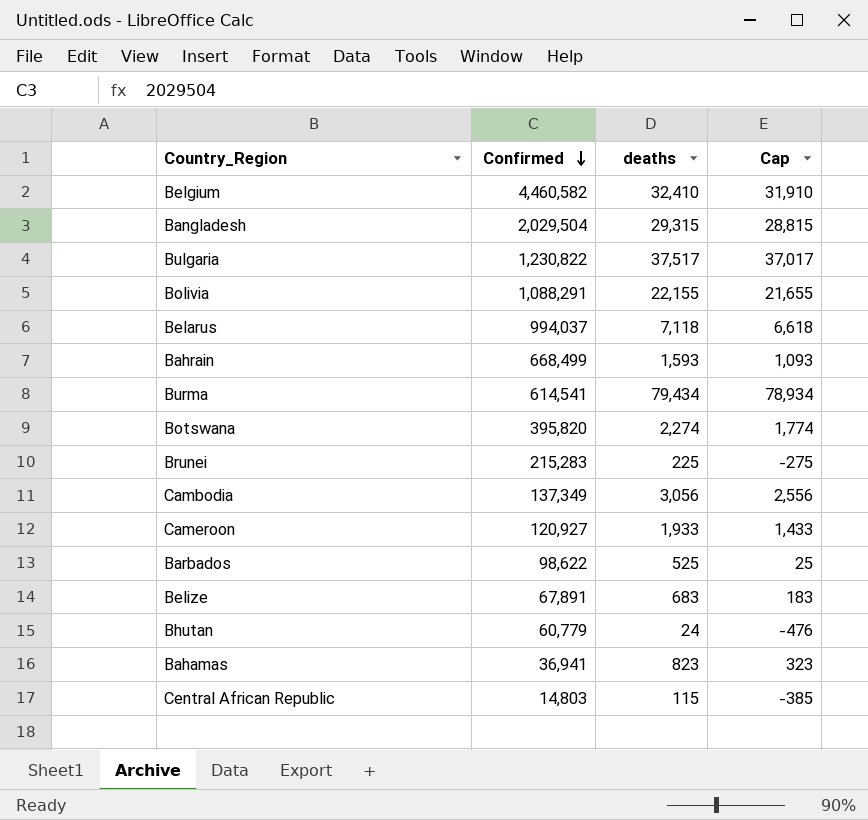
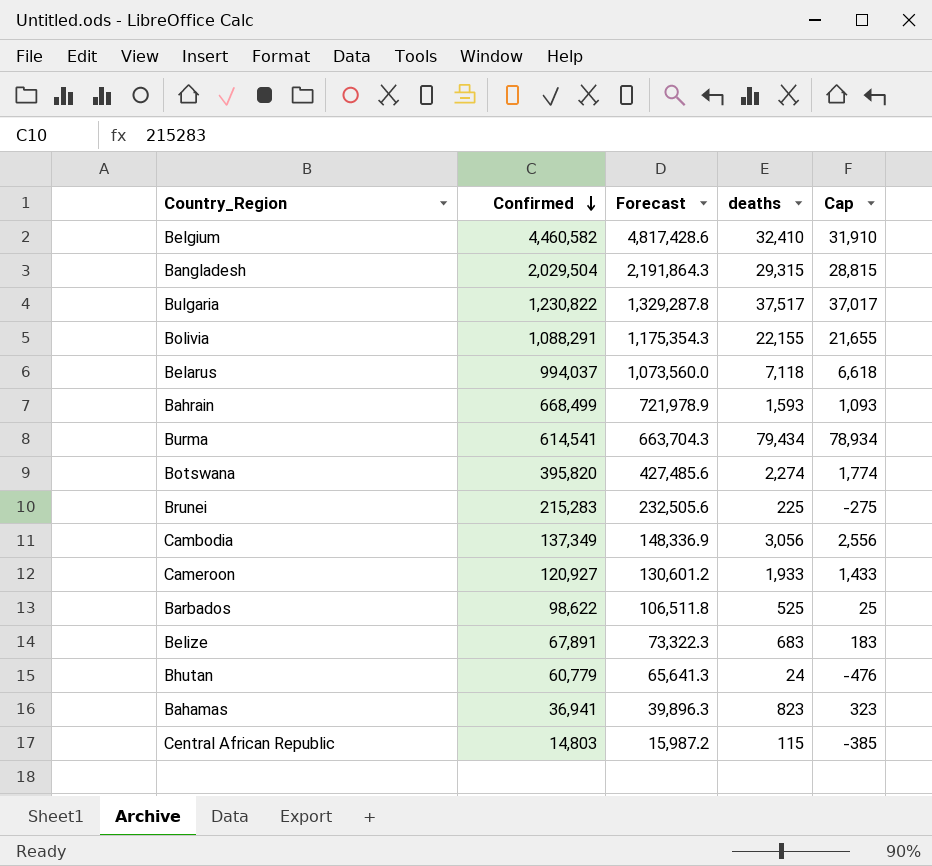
column Forecast | formula: none -> [Confirmed] * 1.08

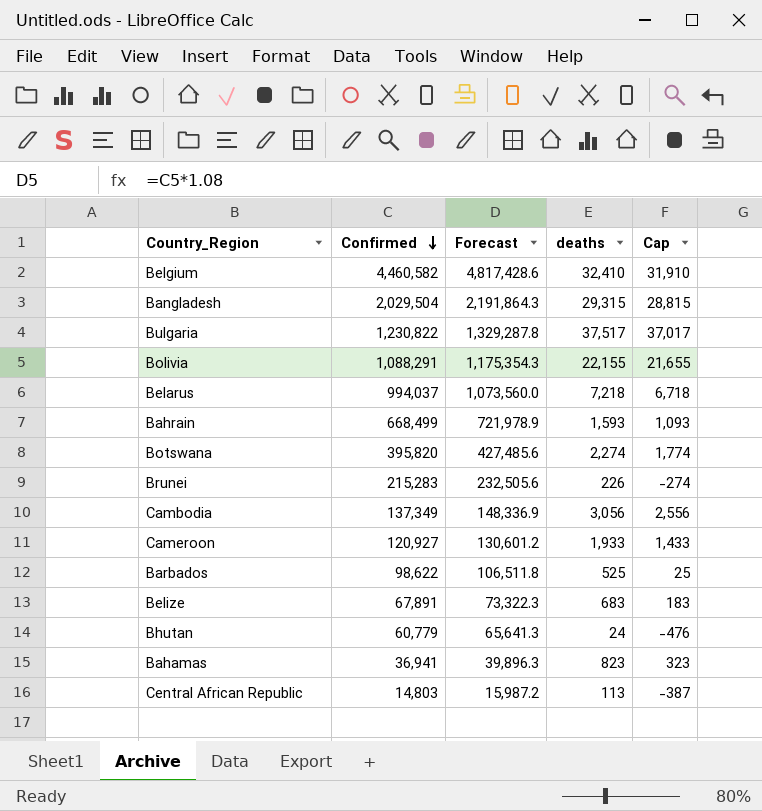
row Burma: 614,541 | 663,704.3 | 79,434 | 78,934 -> none
Belarus | deaths: 7,118 -> 7,218
Belarus | Cap: 6,618 -> 6,718
Brunei | deaths: 225 -> 226
Brunei | Cap: -275 -> -274
Central African Republic | deaths: 115 -> 113
Central African Republic | Cap: -385 -> -387

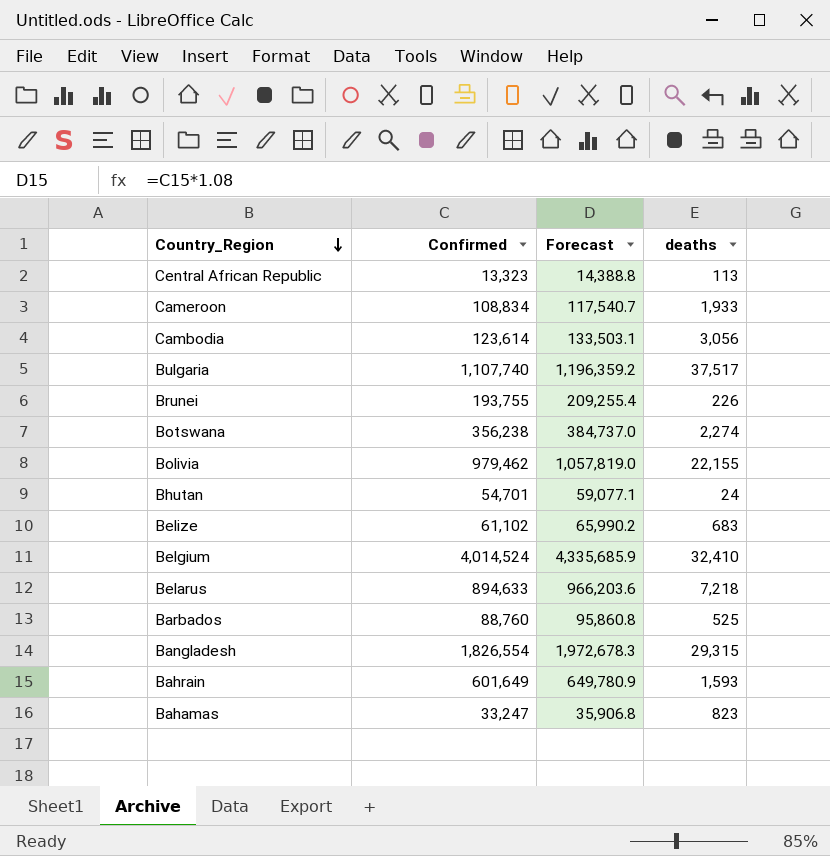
row order: Confirmed descending -> Country_Region descending
column Cap | formula: [deaths] - 500 -> none
Central African Republic | Confirmed: 14,803 -> 13,323
Central African Republic | Forecast: 15,987.2 -> 14,388.8
Cameroon | Confirmed: 120,927 -> 108,834
Cameroon | Forecast: 130,601.2 -> 117,540.7
Cambodia | Confirmed: 137,349 -> 123,614
Cambodia | Forecast: 148,336.9 -> 133,503.1
Bulgaria | Confirmed: 1,230,822 -> 1,107,740
Bulgaria | Forecast: 1,329,287.8 -> 1,196,359.2
Brunei | Confirmed: 215,283 -> 193,755
Brunei | Forecast: 232,505.6 -> 209,255.4
Botswana | Confirmed: 395,820 -> 356,238
Botswana | Forecast: 427,485.6 -> 384,737.0
Bolivia | Confirmed: 1,088,291 -> 979,462
Bolivia | Forecast: 1,175,354.3 -> 1,057,819.0
Bhutan | Confirmed: 60,779 -> 54,701
Bhutan | Forecast: 65,641.3 -> 59,077.1
Belize | Confirmed: 67,891 -> 61,102
Belize | Forecast: 73,322.3 -> 65,990.2
Belgium | Confirmed: 4,460,582 -> 4,014,524
Belgium | Forecast: 4,817,428.6 -> 4,335,685.9
Belarus | Confirmed: 994,037 -> 894,633
Belarus | Forecast: 1,073,560.0 -> 966,203.6
Barbados | Confirmed: 98,622 -> 88,760
Barbados | Forecast: 106,511.8 -> 95,860.8
Bangladesh | Confirmed: 2,029,504 -> 1,826,554
Bangladesh | Forecast: 2,191,864.3 -> 1,972,678.3
Bahrain | Confirmed: 668,499 -> 601,649
Bahrain | Forecast: 721,978.9 -> 649,780.9
Bahamas | Confirmed: 36,941 -> 33,247
Bahamas | Forecast: 39,896.3 -> 35,906.8

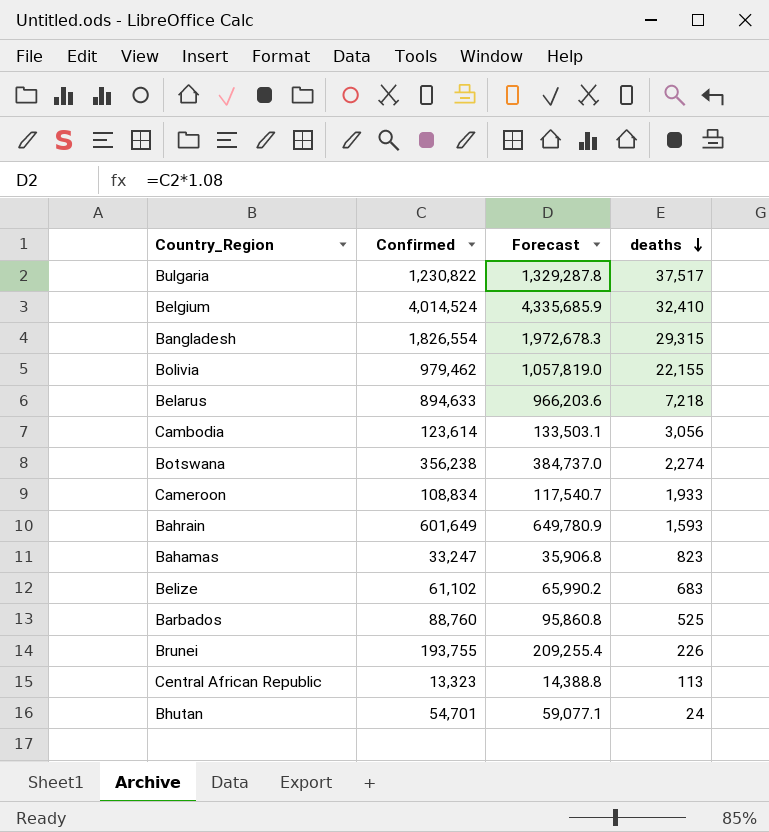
row order: Country_Region descending -> deaths descending
Bulgaria | Confirmed: 1,107,740 -> 1,230,822
Bulgaria | Forecast: 1,196,359.2 -> 1,329,287.8

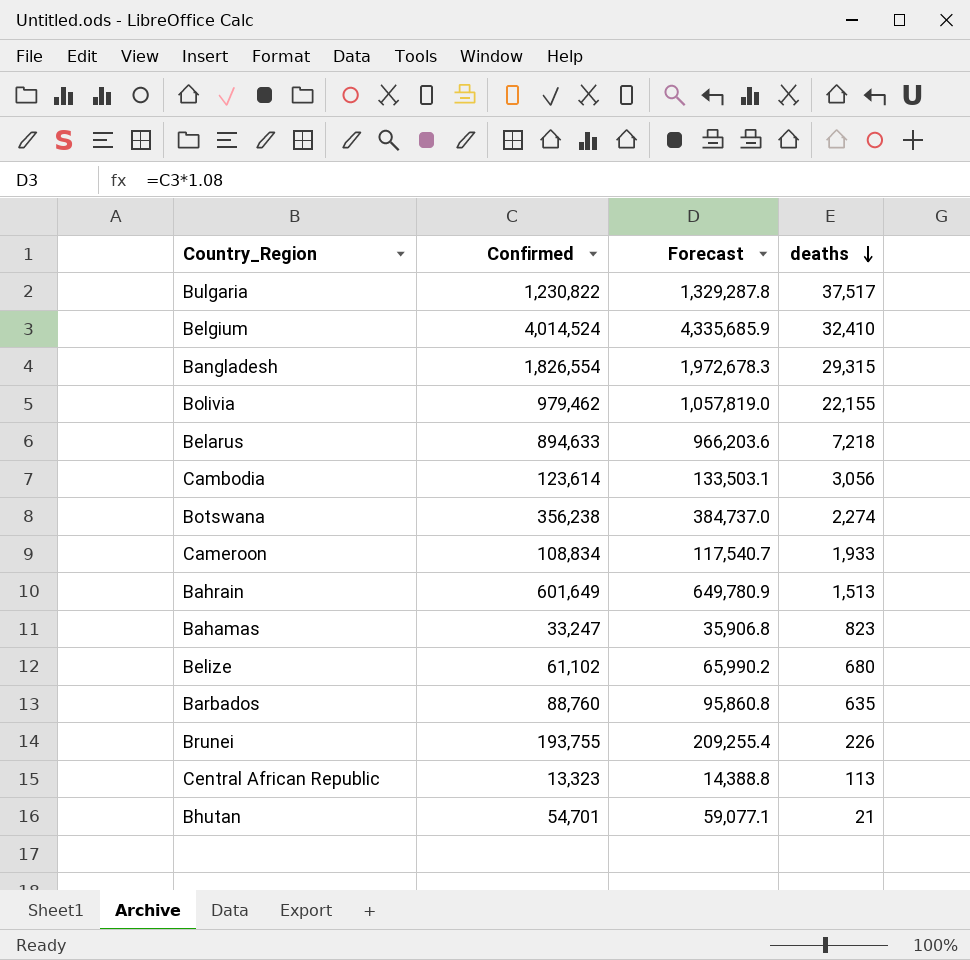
Bahrain | deaths: 1,593 -> 1,513
Belize | deaths: 683 -> 680
Barbados | deaths: 525 -> 635
Bhutan | deaths: 24 -> 21

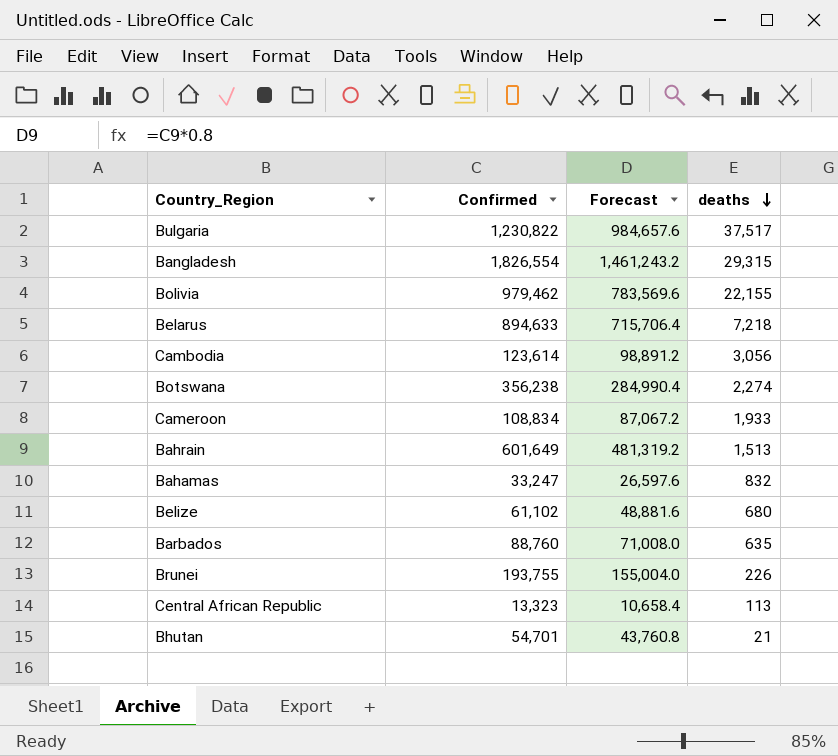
column Forecast | formula: [Confirmed] * 1.08 -> [Confirmed] * 0.8
row Belgium: 4,014,524 | 4,335,685.9 | 32,410 -> none
Bahamas | deaths: 823 -> 832

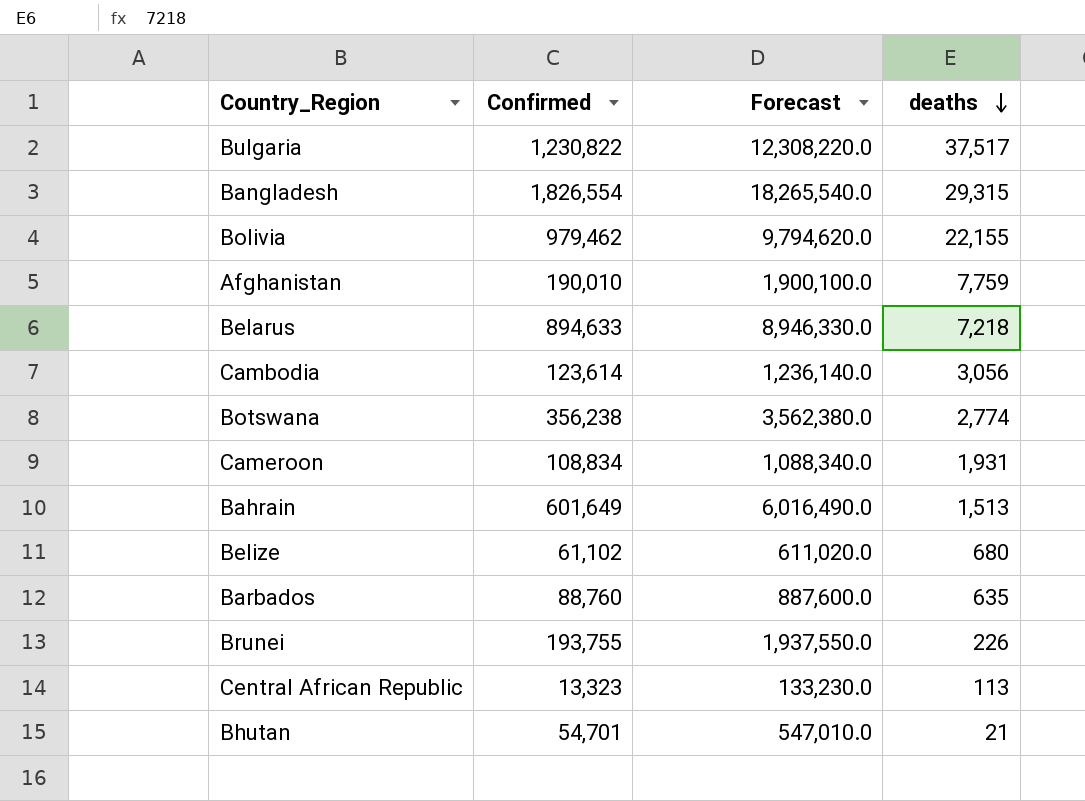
column Forecast | formula: [Confirmed] * 0.8 -> [Confirmed] * 10
row Bahamas: 33,247 | 26,597.6 | 832 -> none
row Afghanistan: none -> 190,010 | 1,900,100.0 | 7,759
Botswana | deaths: 2,274 -> 2,774
Cameroon | deaths: 1,933 -> 1,931

